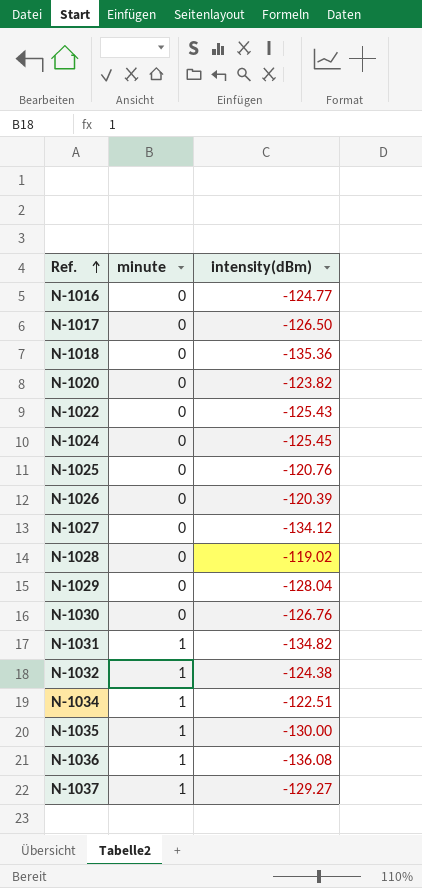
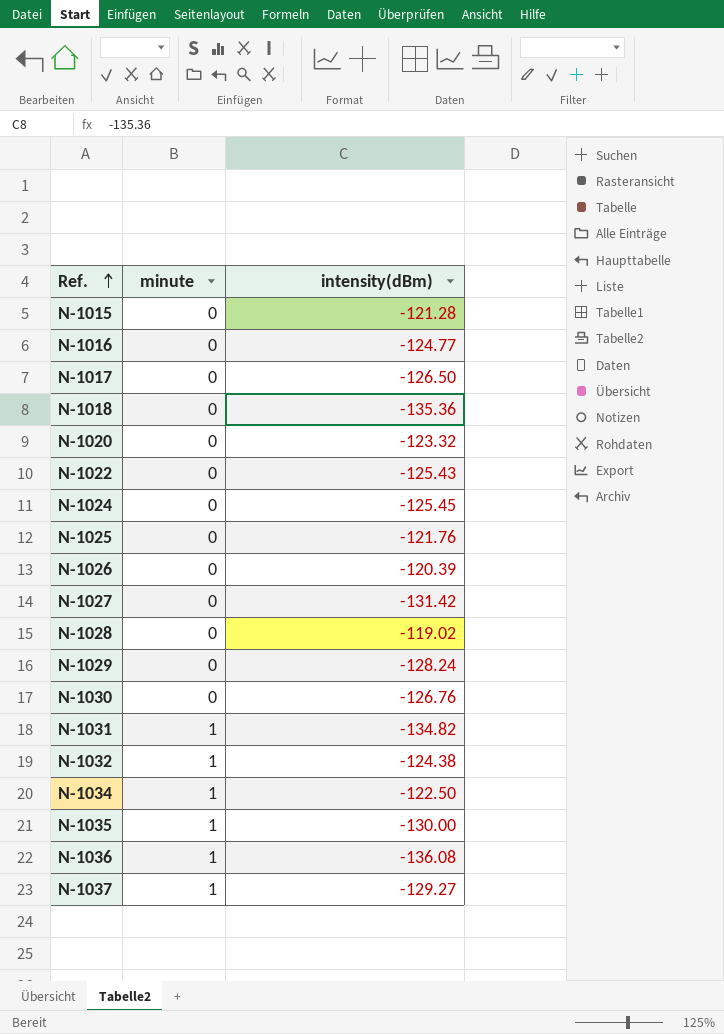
row N-1015: none -> 0 | -121.28
N-1020 | intensity(dBm): -123.82 -> -123.32
N-1025 | intensity(dBm): -120.76 -> -121.76
N-1027 | intensity(dBm): -134.12 -> -131.42
N-1029 | intensity(dBm): -128.04 -> -128.24
N-1034 | intensity(dBm): -122.51 -> -122.50

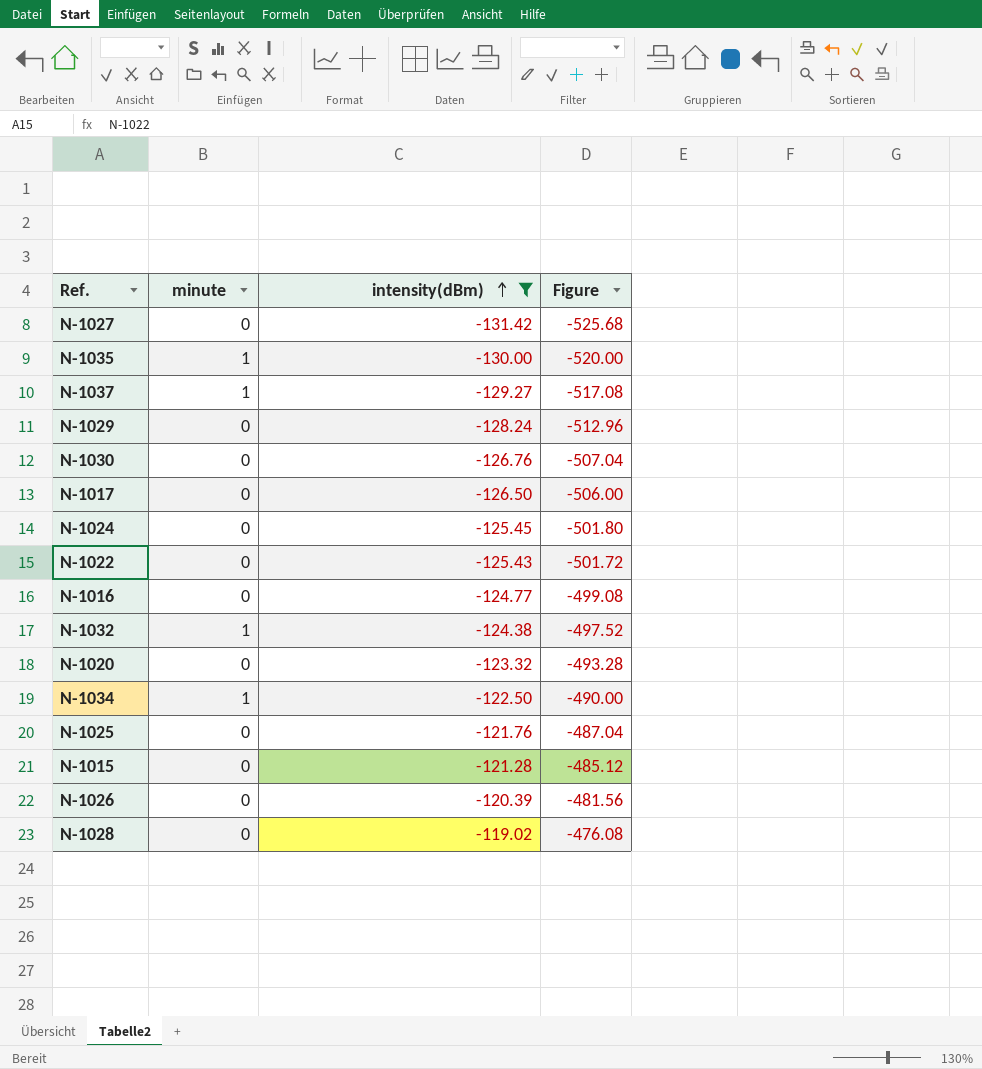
filter: none -> intensity(dBm) >= -131.42
row order: Ref. ascending -> intensity(dBm) ascending
column Figure | formula: none -> [intensity(dBm)] * 4

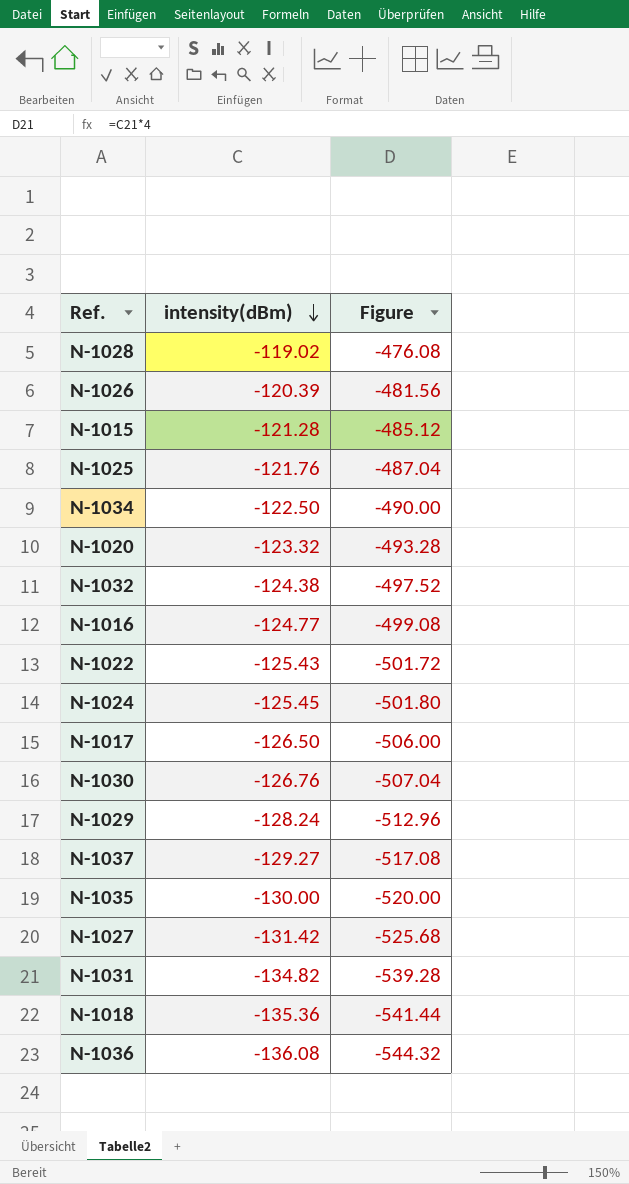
filter: intensity(dBm) >= -131.42 -> none
row order: intensity(dBm) ascending -> intensity(dBm) descending
column minute | position: 2 -> none

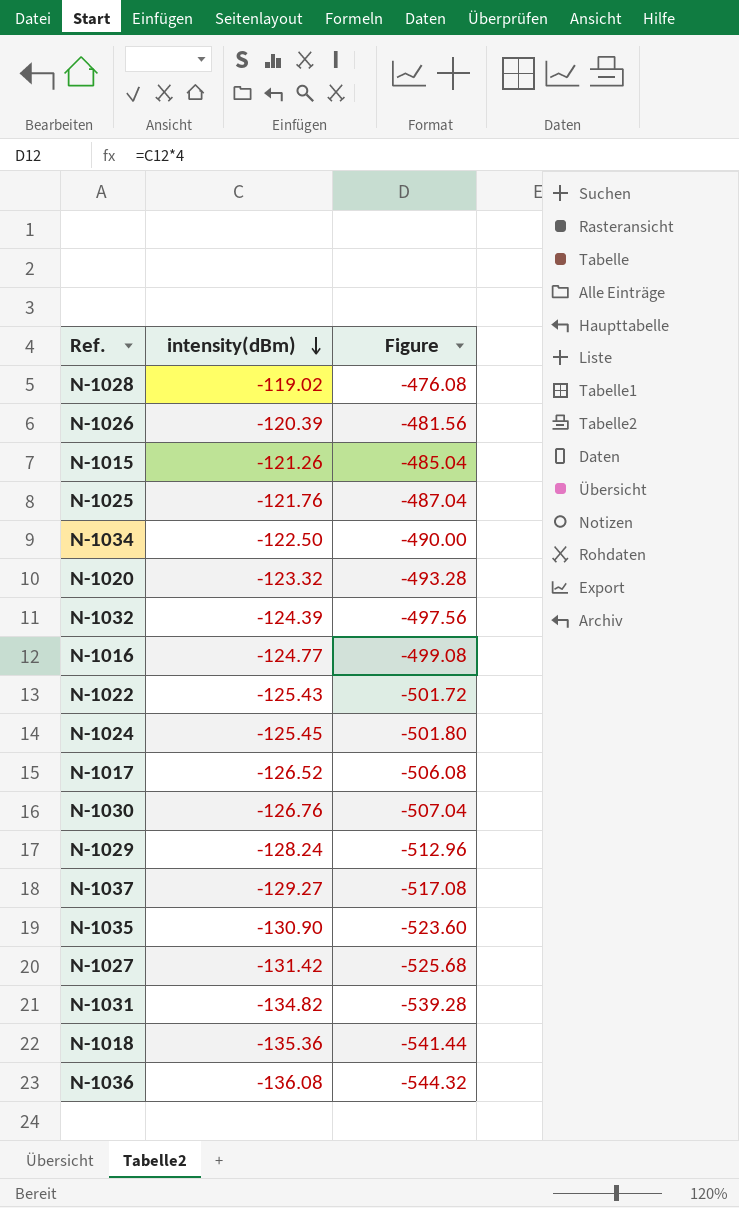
N-1015 | intensity(dBm): -121.28 -> -121.26
N-1015 | Figure: -485.12 -> -485.04
N-1032 | intensity(dBm): -124.38 -> -124.39
N-1032 | Figure: -497.52 -> -497.56
N-1017 | intensity(dBm): -126.50 -> -126.52
N-1017 | Figure: -506.00 -> -506.08
N-1035 | intensity(dBm): -130.00 -> -130.90
N-1035 | Figure: -520.00 -> -523.60

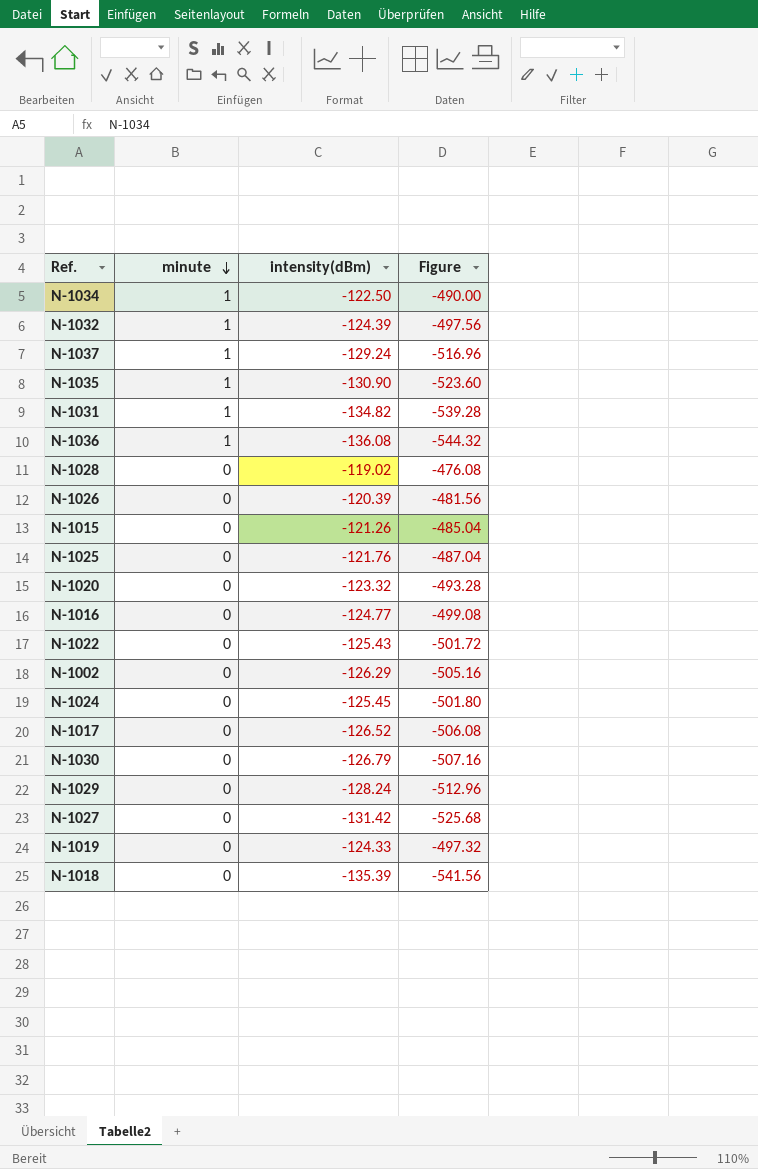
row order: intensity(dBm) descending -> minute descending
column minute | position: none -> 2
N-1037 | intensity(dBm): -129.27 -> -129.24
N-1037 | Figure: -517.08 -> -516.96
row N-1002: none -> 0 | -126.29 | -505.16
N-1030 | intensity(dBm): -126.76 -> -126.79
N-1030 | Figure: -507.04 -> -507.16
row N-1019: none -> 0 | -124.33 | -497.32
N-1018 | intensity(dBm): -135.36 -> -135.39
N-1018 | Figure: -541.44 -> -541.56

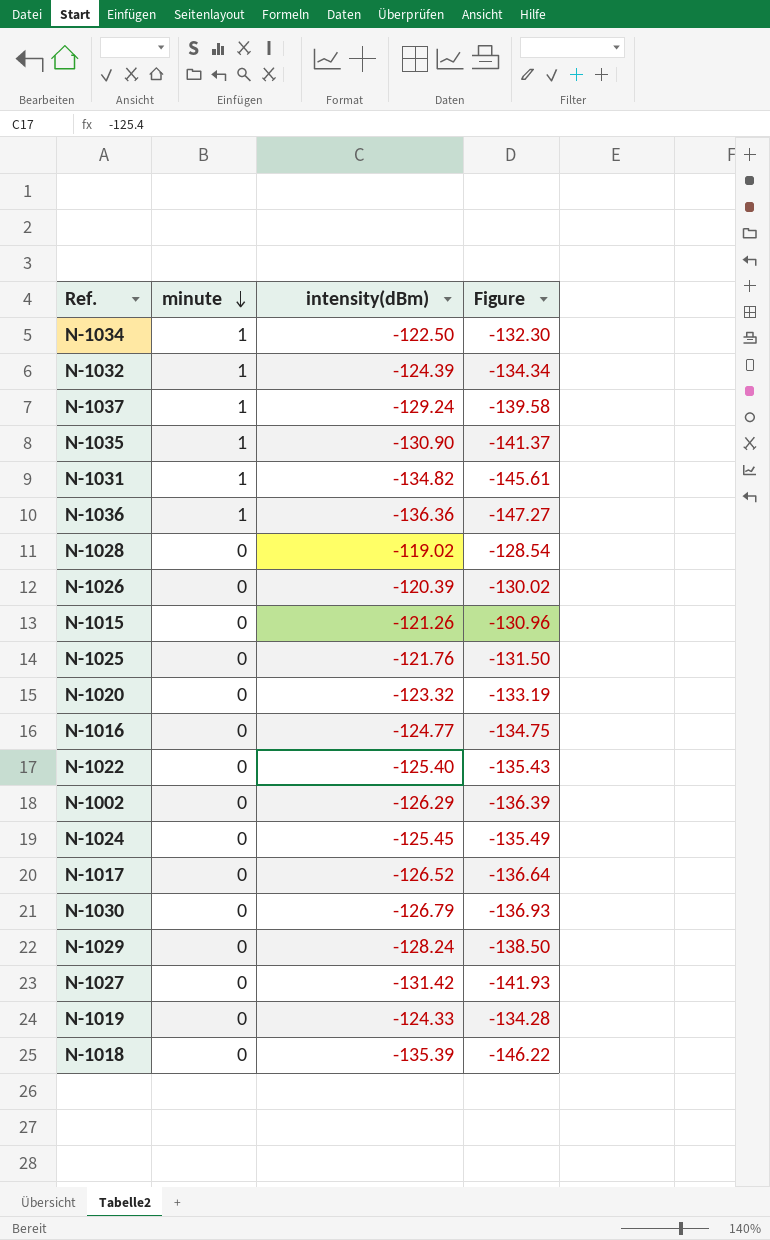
column Figure | formula: [intensity(dBm)] * 4 -> [intensity(dBm)] * 1.08
N-1036 | intensity(dBm): -136.08 -> -136.36
N-1022 | intensity(dBm): -125.43 -> -125.40

